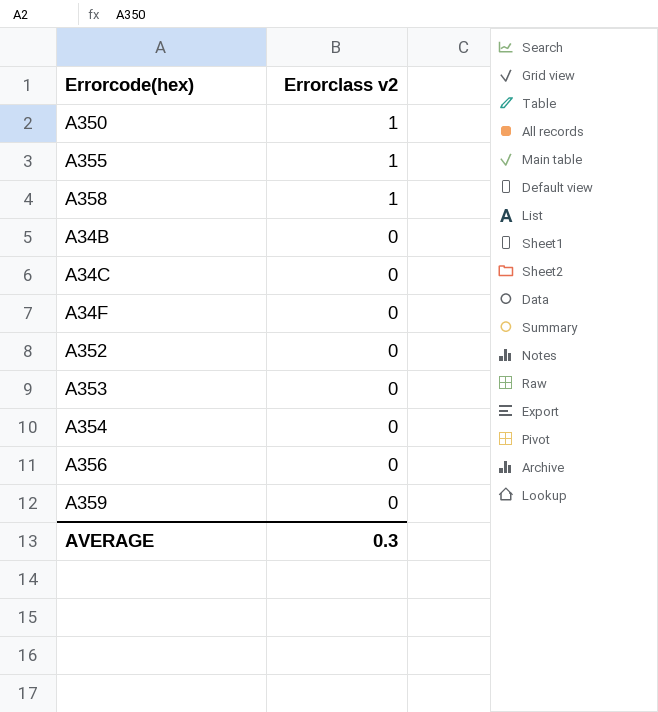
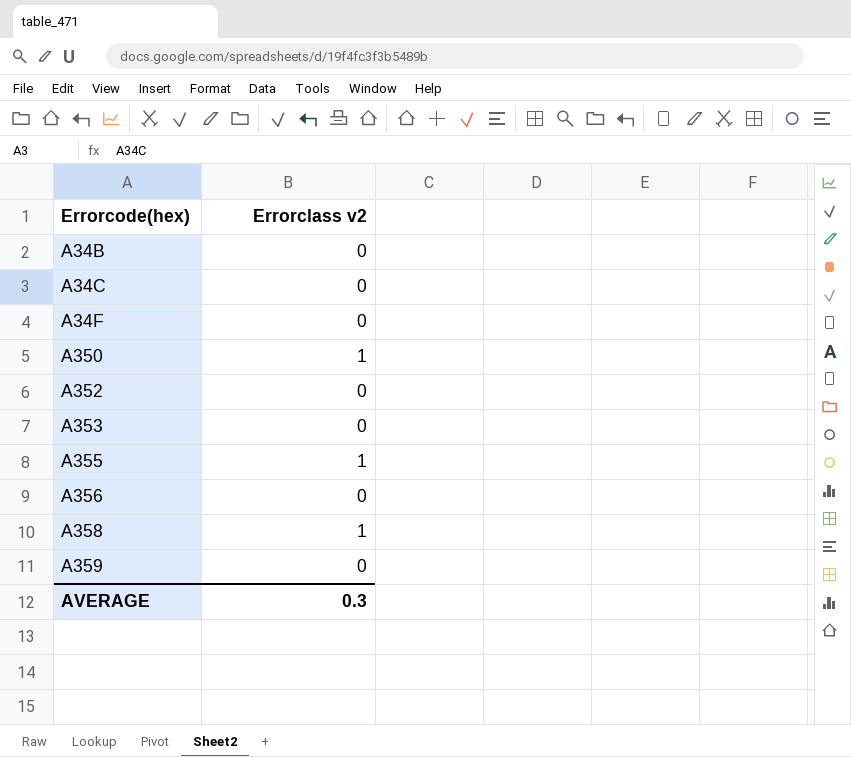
row order: Errorclass v2 descending -> Errorcode(hex) ascending
row A354: 0 -> none

